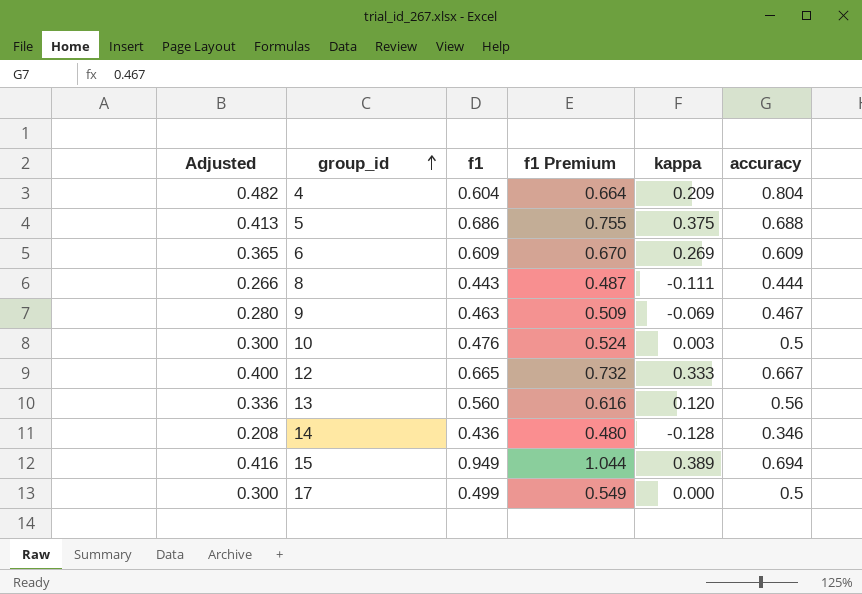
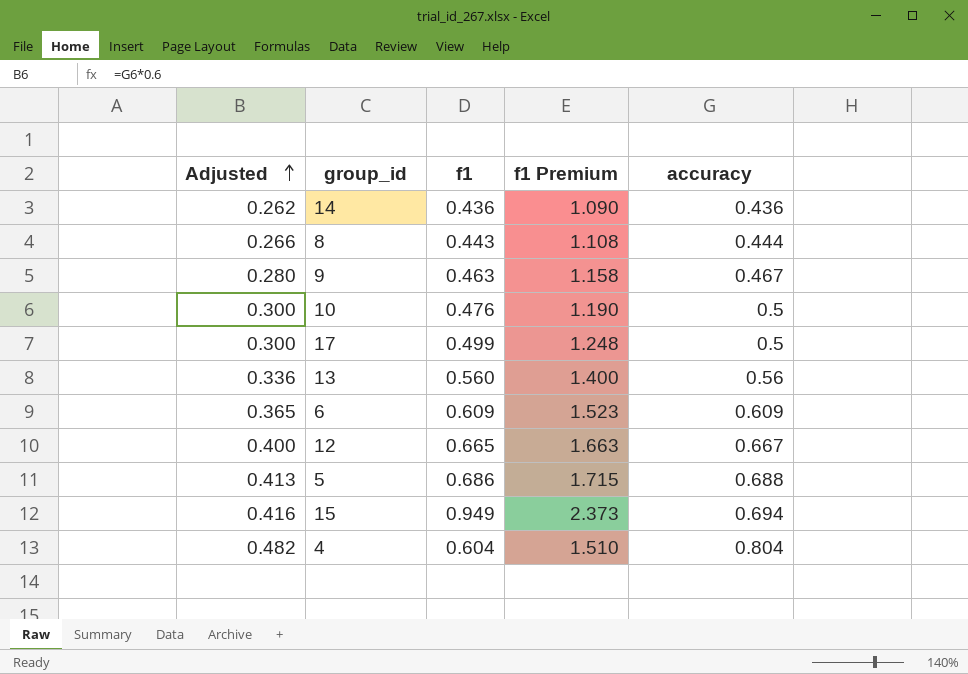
row order: group_id ascending -> Adjusted ascending
column kappa | position: 5 -> none
column f1 Premium | formula: [f1] * 1.1 -> [f1] * 2.5
14 | Adjusted: 0.208 -> 0.262
14 | accuracy: 0.346 -> 0.436

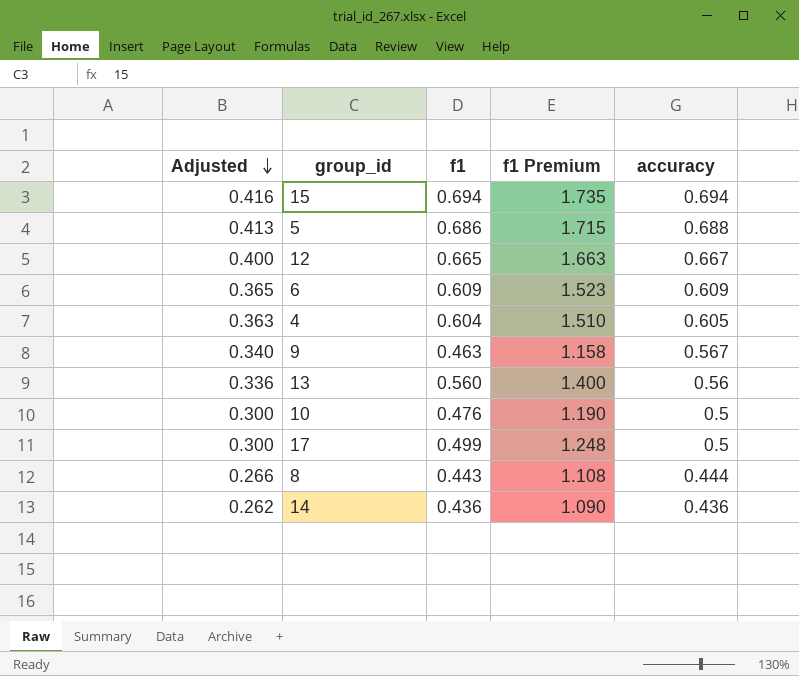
row order: Adjusted ascending -> Adjusted descending
15 | f1: 0.949 -> 0.694
15 | f1 Premium: 2.373 -> 1.735
4 | Adjusted: 0.482 -> 0.363
4 | accuracy: 0.804 -> 0.605
9 | Adjusted: 0.280 -> 0.340
9 | accuracy: 0.467 -> 0.567

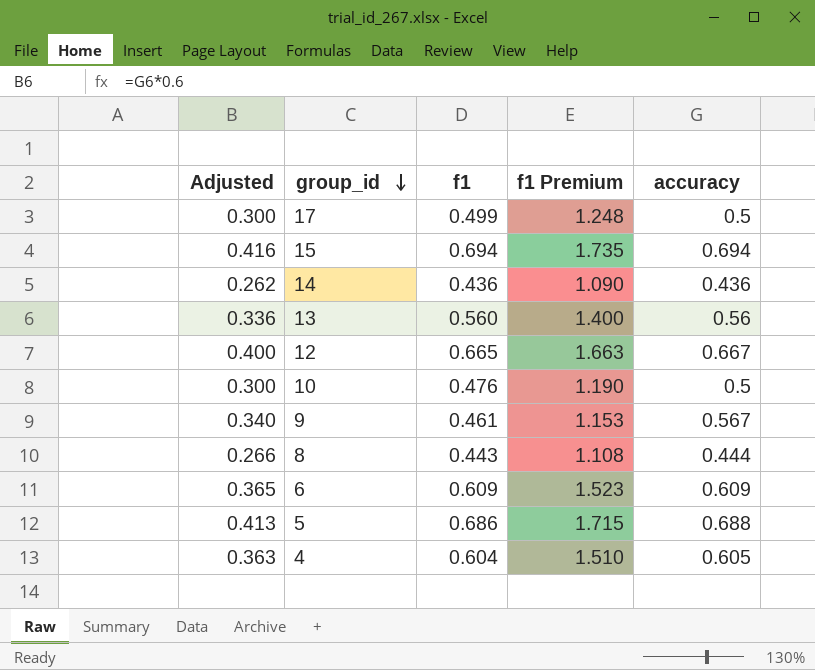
row order: Adjusted descending -> group_id descending
9 | f1: 0.463 -> 0.461
9 | f1 Premium: 1.158 -> 1.153

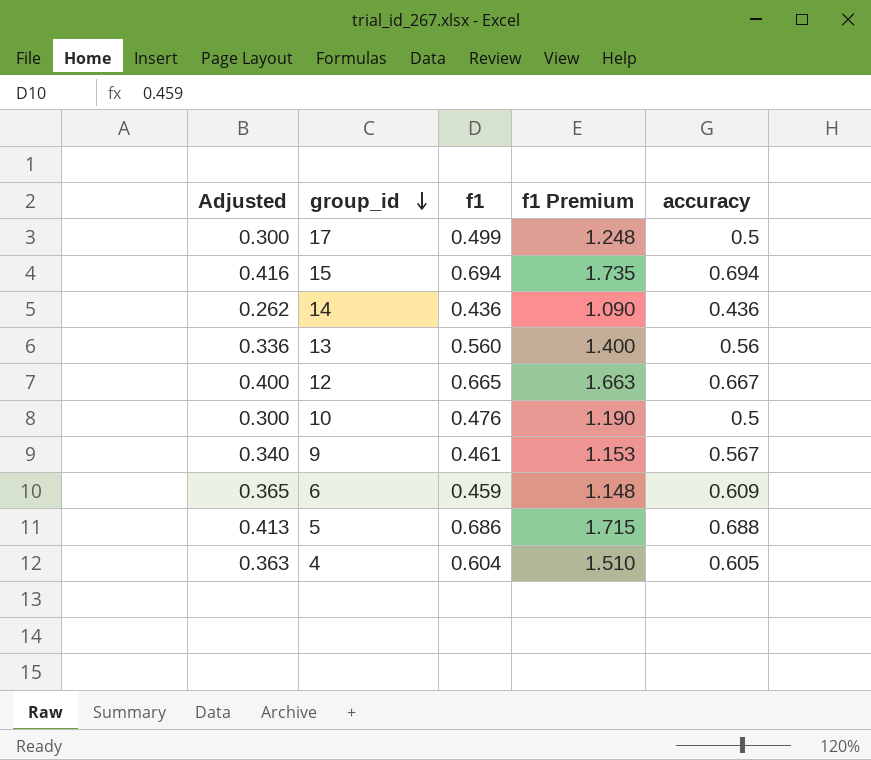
row 8: 0.266 | 0.443 | 1.108 | 0.444 -> none
6 | f1: 0.609 -> 0.459
6 | f1 Premium: 1.523 -> 1.148

